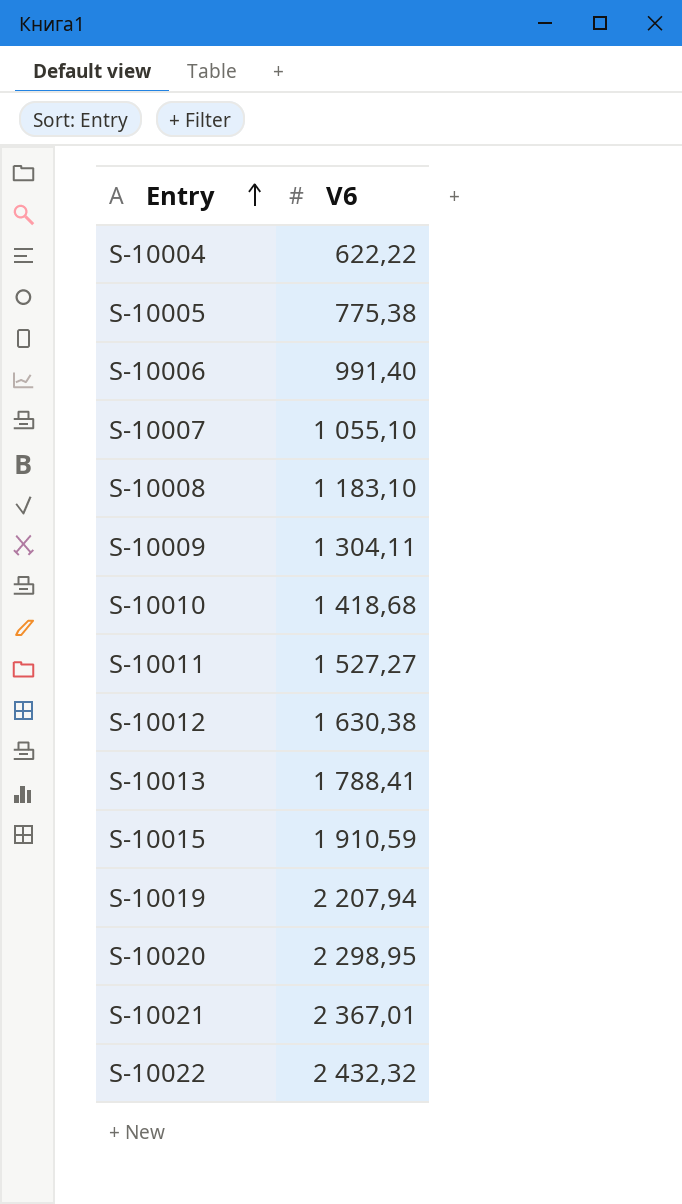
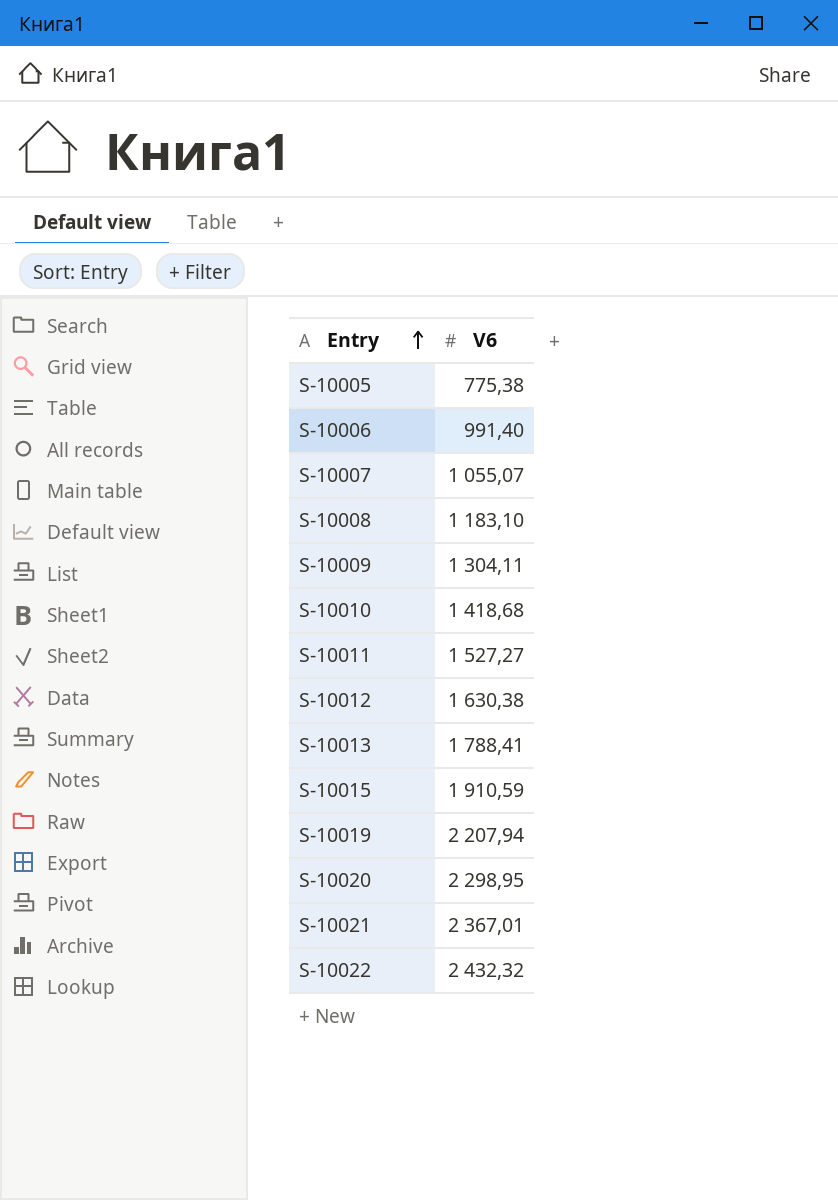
row S-10004: 622,22 -> none
S-10007 | V6: 1 055,10 -> 1 055,07

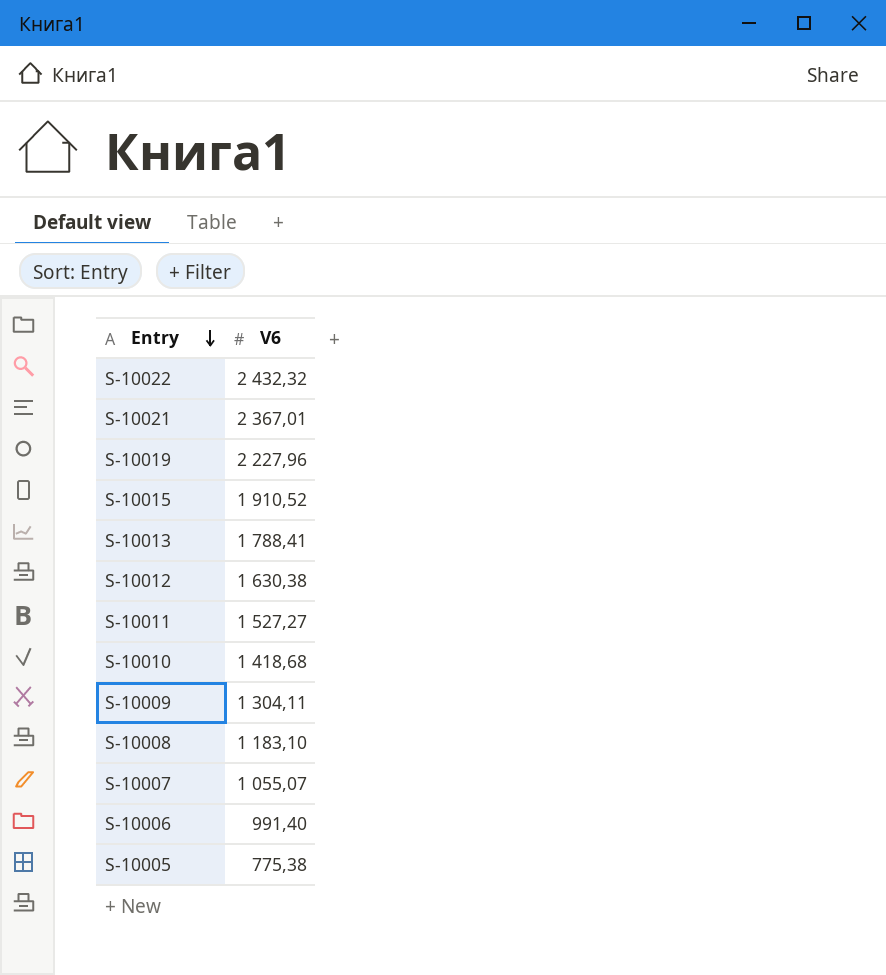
row order: Entry ascending -> Entry descending
row S-10020: 2 298,95 -> none
S-10019 | V6: 2 207,94 -> 2 227,96
S-10015 | V6: 1 910,59 -> 1 910,52

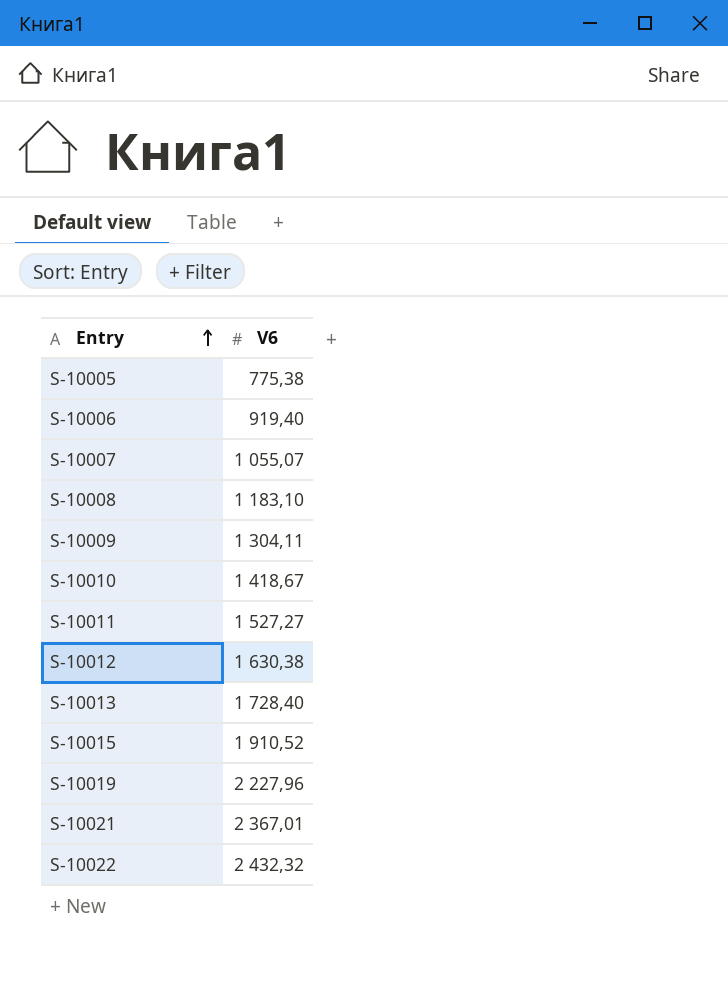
row order: Entry descending -> Entry ascending
S-10006 | V6: 991,40 -> 919,40
S-10010 | V6: 1 418,68 -> 1 418,67
S-10013 | V6: 1 788,41 -> 1 728,40

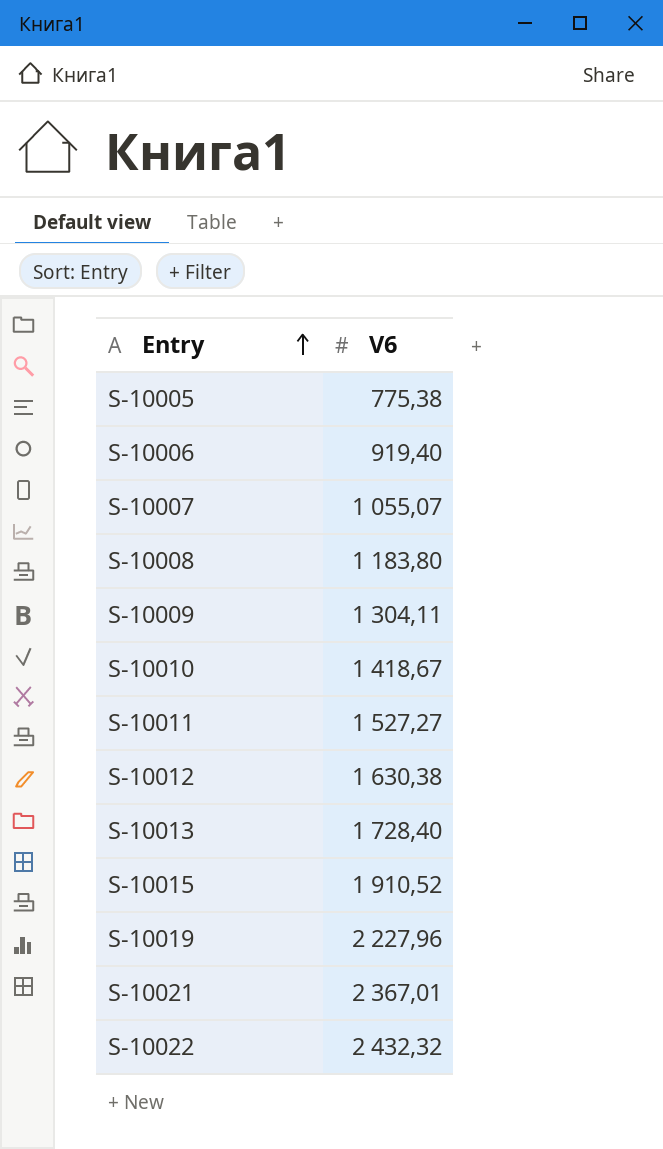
S-10008 | V6: 1 183,10 -> 1 183,80

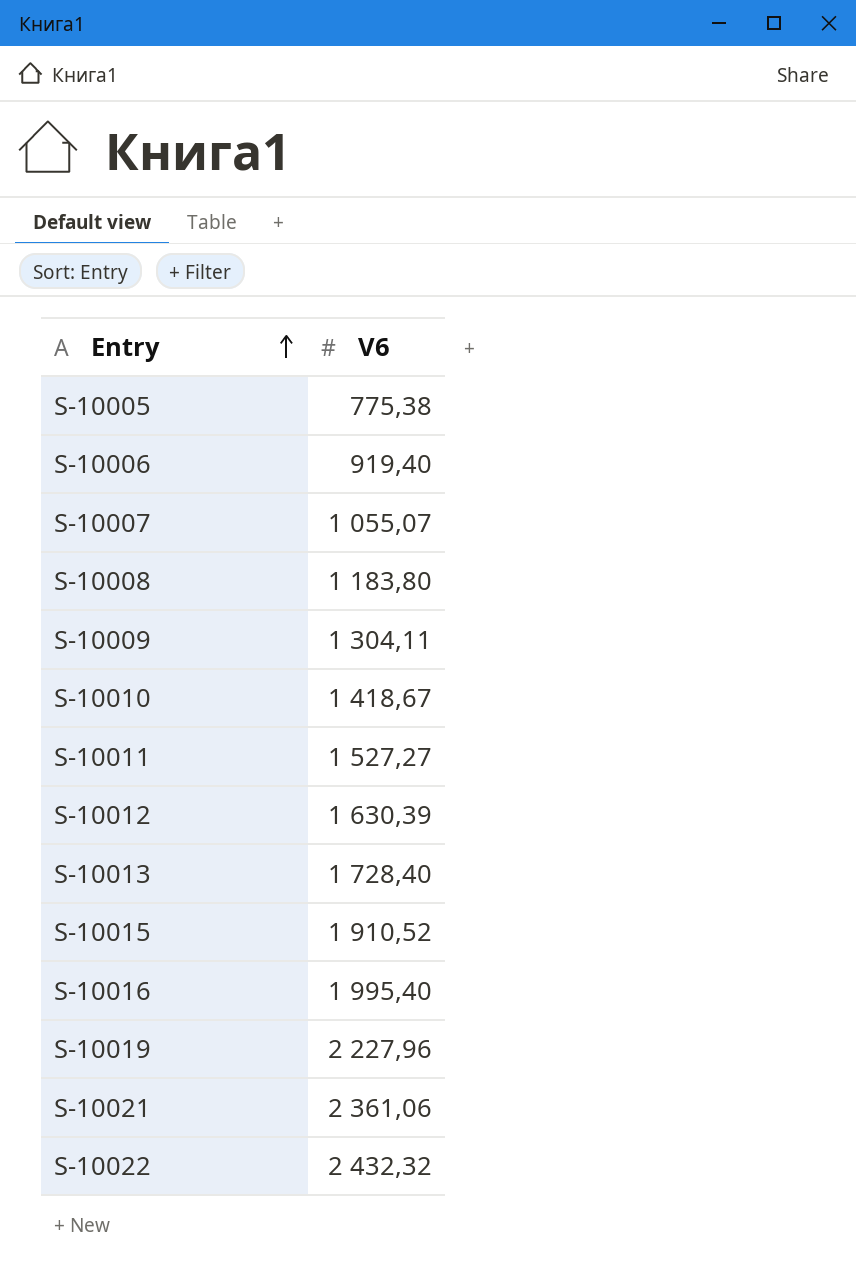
S-10012 | V6: 1 630,38 -> 1 630,39
row S-10016: none -> 1 995,40
S-10021 | V6: 2 367,01 -> 2 361,06

